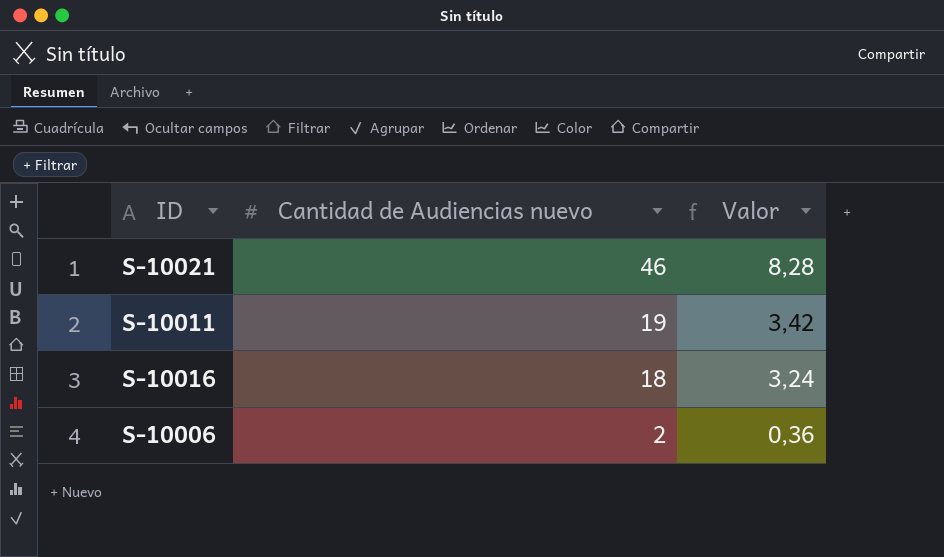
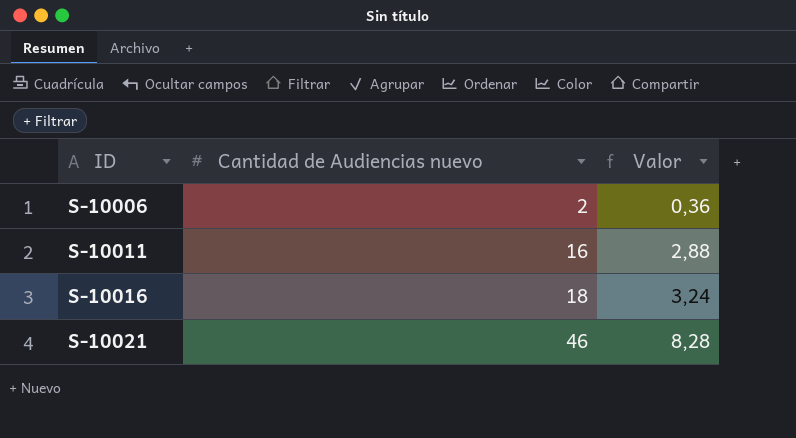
row order: Cantidad de Audiencias nuevo descending -> ID ascending
S-10011 | Cantidad de Audiencias nuevo: 19 -> 16
S-10011 | Valor: 3,42 -> 2,88

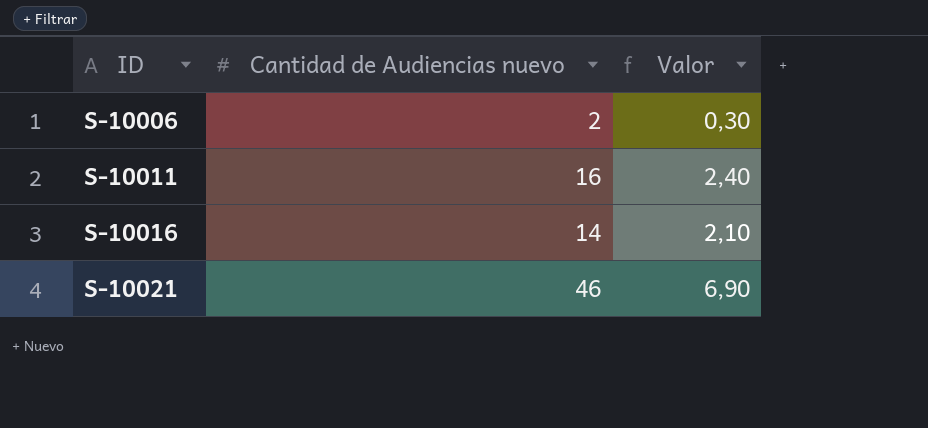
column Valor | formula: [Cantidad de Audiencias nuevo] * 0,18 -> [Cantidad de Audiencias nuevo] * 0,15
S-10016 | Cantidad de Audiencias nuevo: 18 -> 14

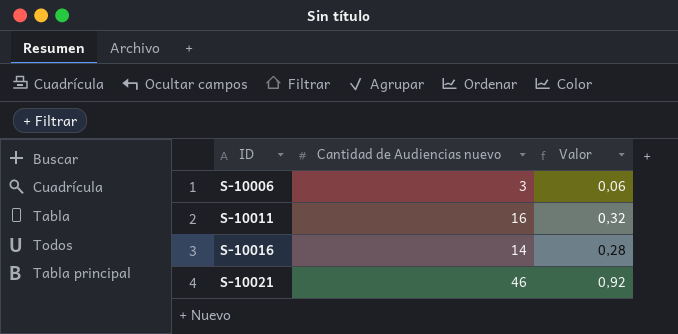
column Valor | formula: [Cantidad de Audiencias nuevo] * 0,15 -> [Cantidad de Audiencias nuevo] * 0,02
S-10006 | Cantidad de Audiencias nuevo: 2 -> 3

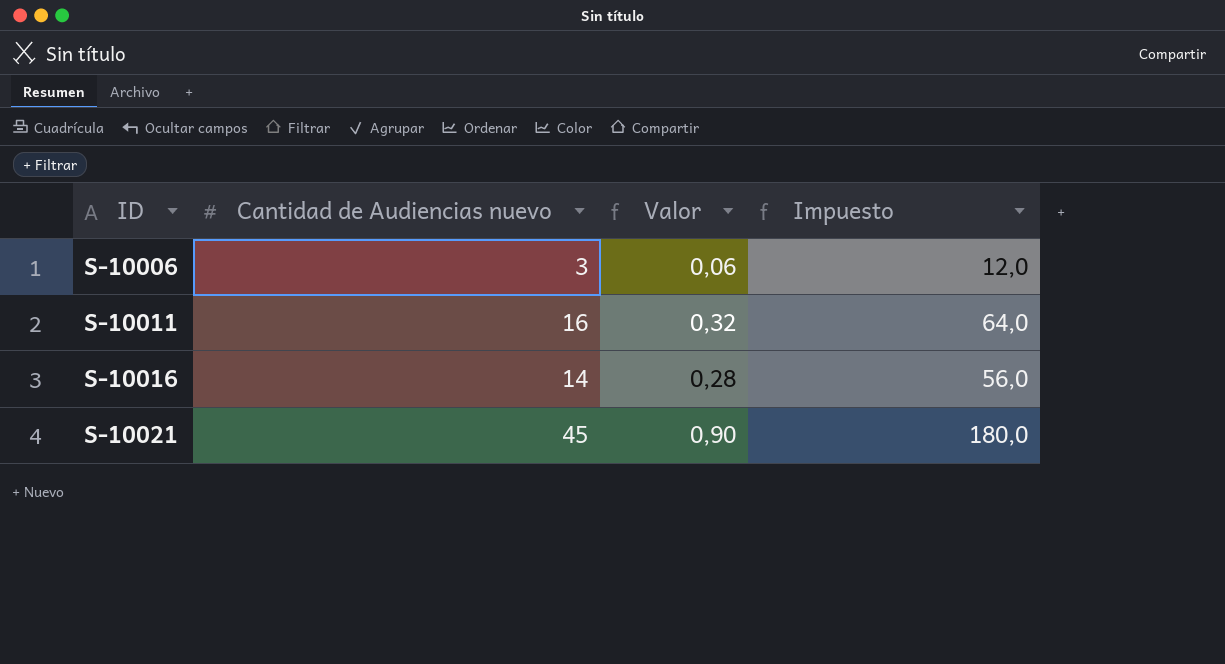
column Impuesto | formula: none -> [Cantidad de Audiencias nuevo] * 4
S-10021 | Cantidad de Audiencias nuevo: 46 -> 45
S-10021 | Valor: 0,92 -> 0,90

